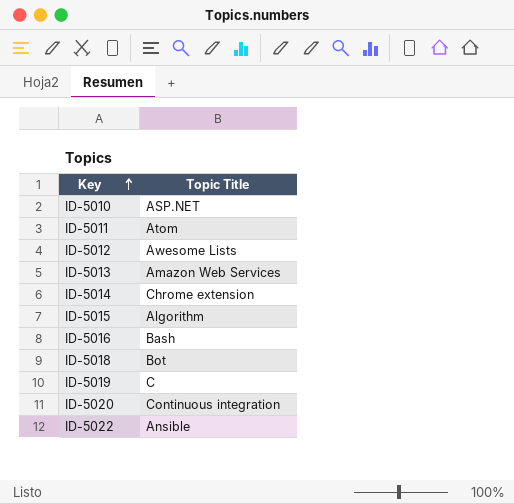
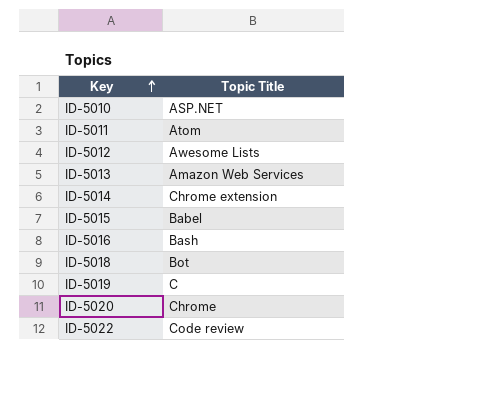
ID-5015 | Topic Title: Algorithm -> Babel
ID-5020 | Topic Title: Continuous integration -> Chrome
ID-5022 | Topic Title: Ansible -> Code review

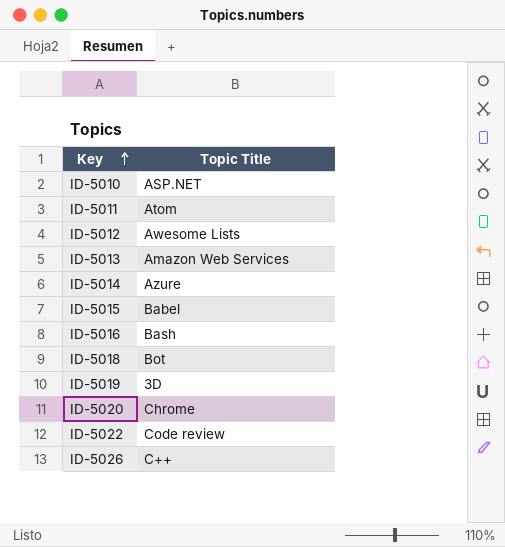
ID-5014 | Topic Title: Chrome extension -> Azure
ID-5019 | Topic Title: C -> 3D
row ID-5026: none -> C++

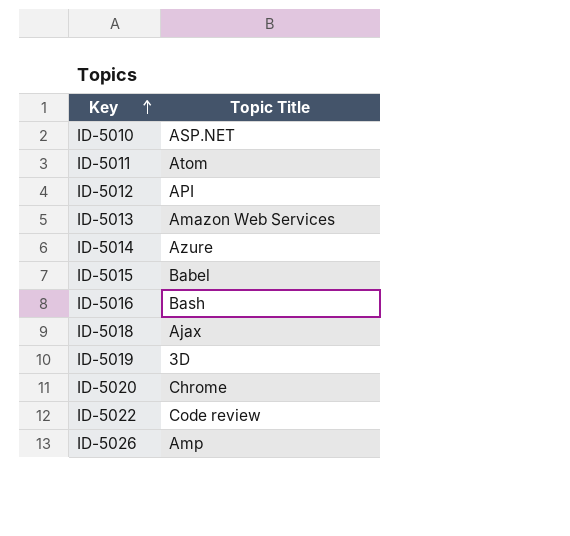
ID-5012 | Topic Title: Awesome Lists -> API
ID-5018 | Topic Title: Bot -> Ajax
ID-5026 | Topic Title: C++ -> Amp

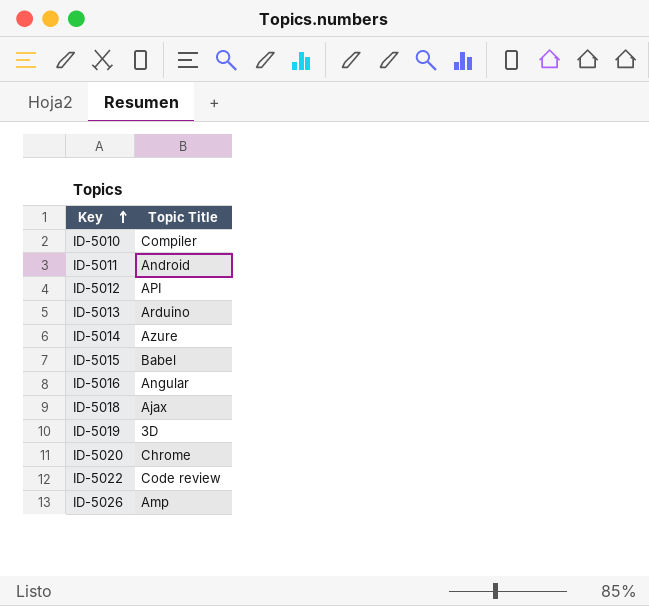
ID-5010 | Topic Title: ASP.NET -> Compiler
ID-5011 | Topic Title: Atom -> Android
ID-5013 | Topic Title: Amazon Web Services -> Arduino
ID-5016 | Topic Title: Bash -> Angular

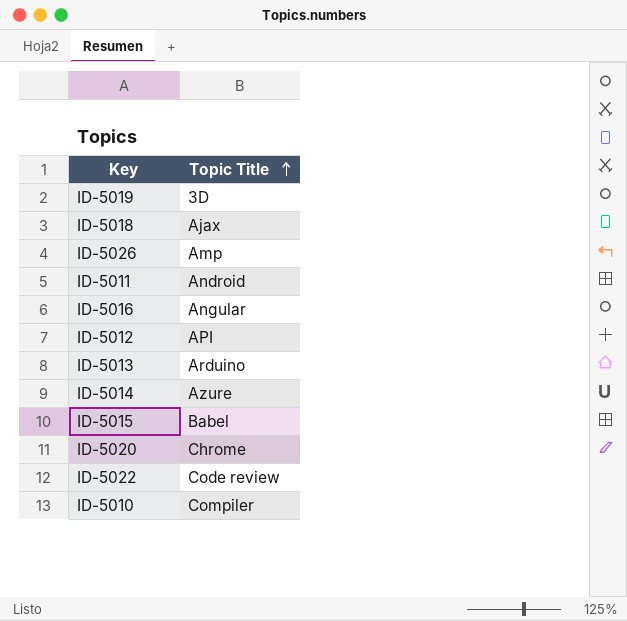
row order: Key ascending -> Topic Title ascending

